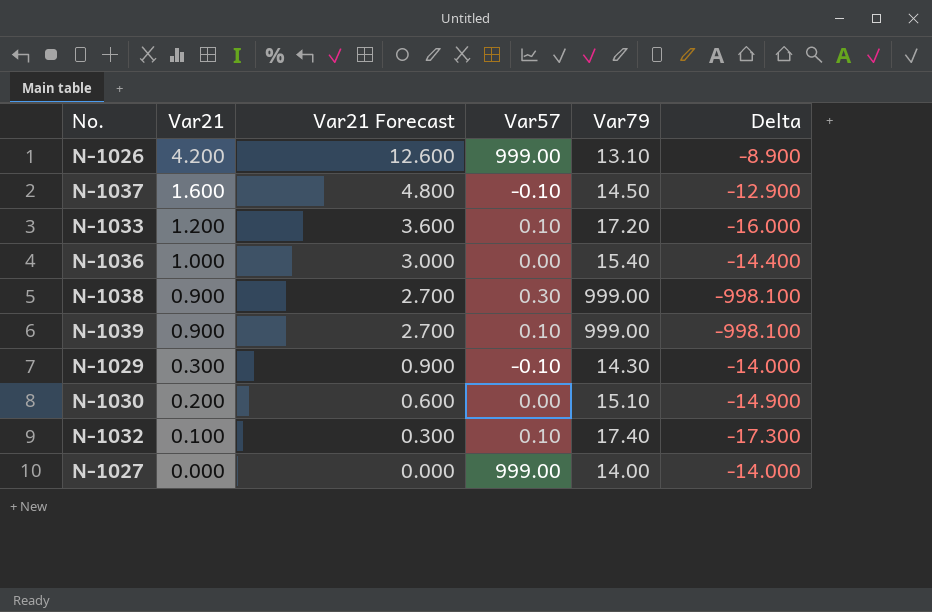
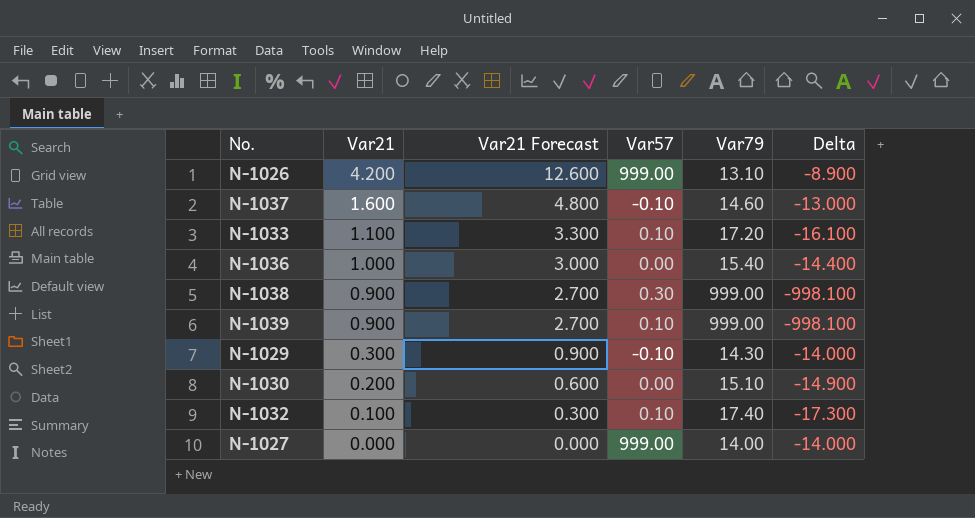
N-1037 | Var79: 14.50 -> 14.60
N-1037 | Delta: -12.900 -> -13.000
N-1033 | Var21: 1.200 -> 1.100
N-1033 | Var21 Forecast: 3.600 -> 3.300
N-1033 | Delta: -16.000 -> -16.100

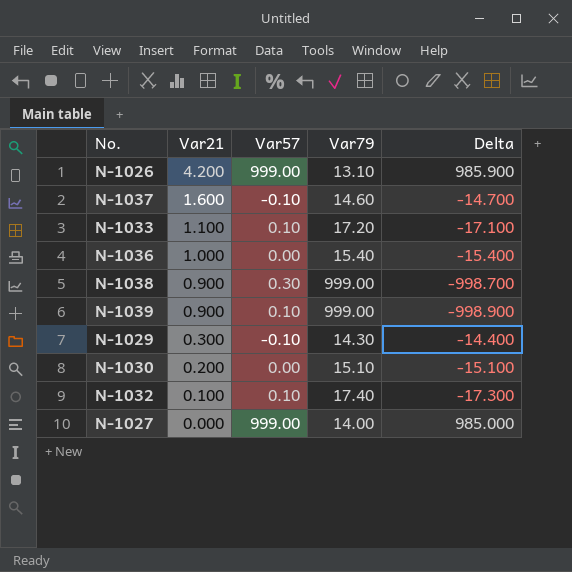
column Var21 Forecast | formula: [Var21] * 3 -> none
column Delta | formula: [Var21] - [Var79] -> [Var57] - [Var79]

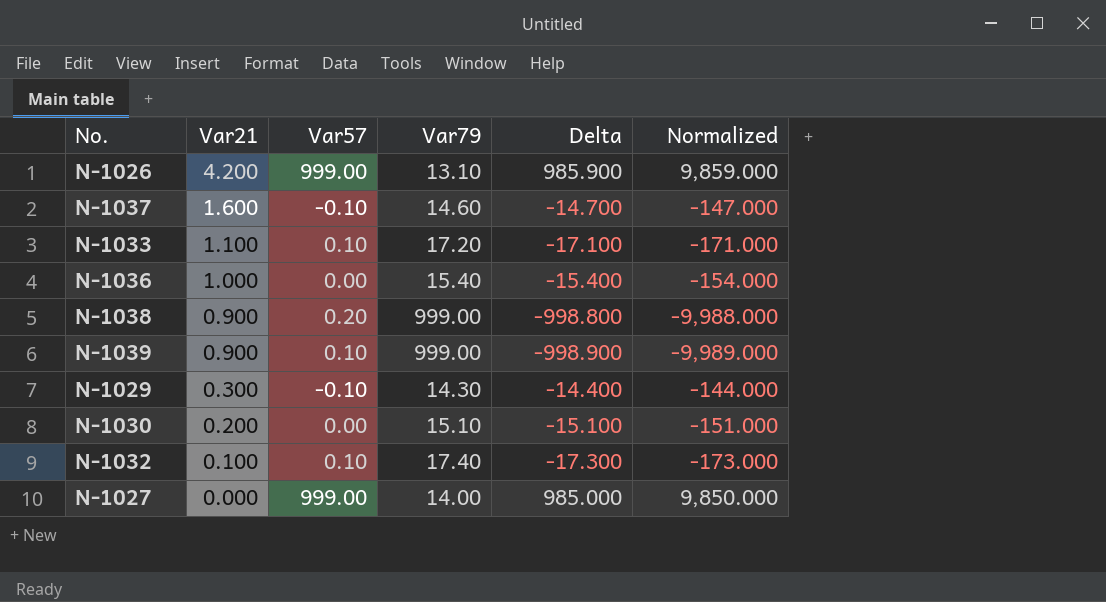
column Normalized | formula: none -> [Delta] * 10
N-1038 | Var57: 0.30 -> 0.20
N-1038 | Delta: -998.700 -> -998.800

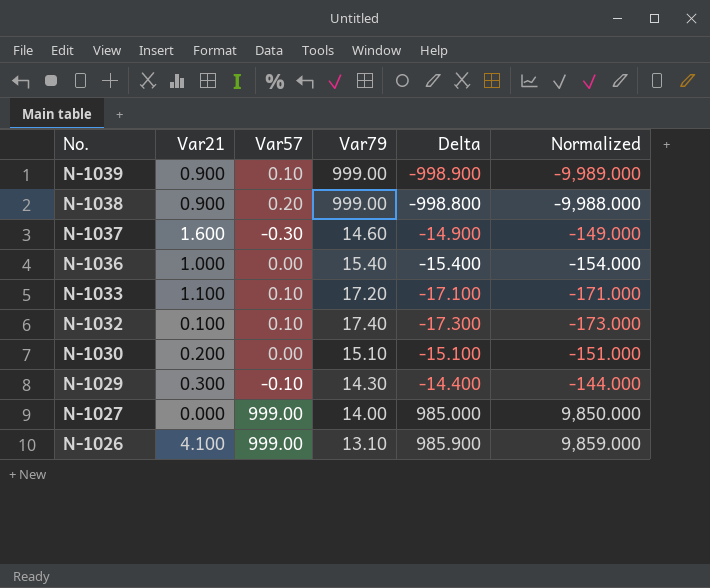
row order: Var21 descending -> No. descending
N-1037 | Var57: -0.10 -> -0.30
N-1037 | Delta: -14.700 -> -14.900
N-1037 | Normalized: -147.000 -> -149.000
N-1026 | Var21: 4.200 -> 4.100

